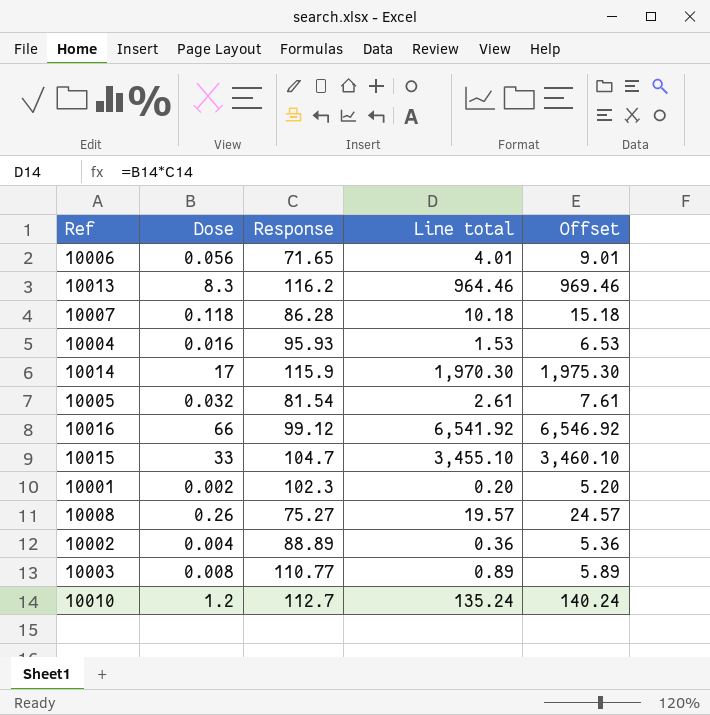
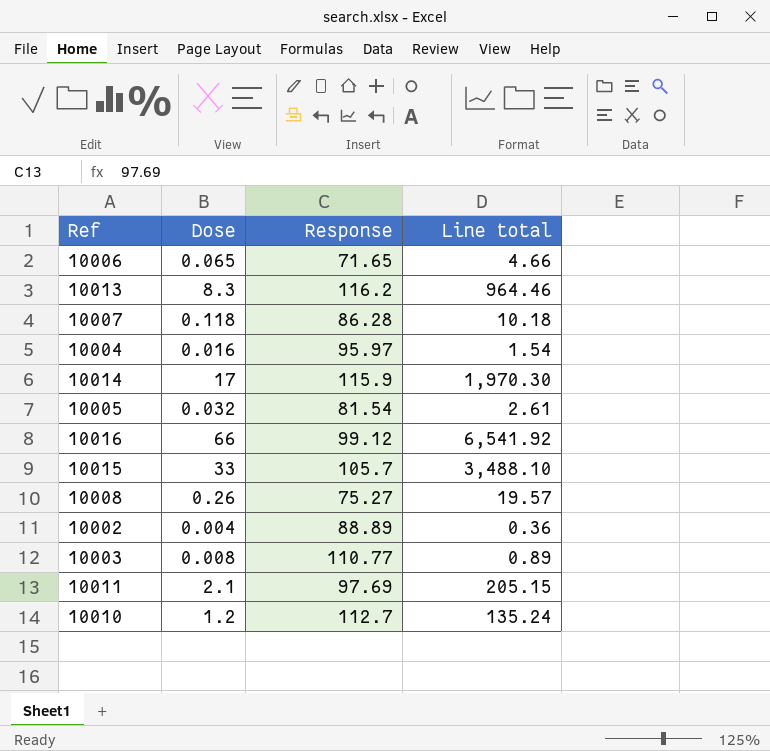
column Offset | formula: [Line total] + 5 -> none
row 10001: 0.002 | 102.3 | 0.20 | 5.20 -> none
10006 | Dose: 0.056 -> 0.065
10006 | Line total: 4.01 -> 4.66
10004 | Response: 95.93 -> 95.97
10004 | Line total: 1.53 -> 1.54
10015 | Response: 104.7 -> 105.7
10015 | Line total: 3,455.10 -> 3,488.10
row 10011: none -> 2.1 | 97.69 | 205.15

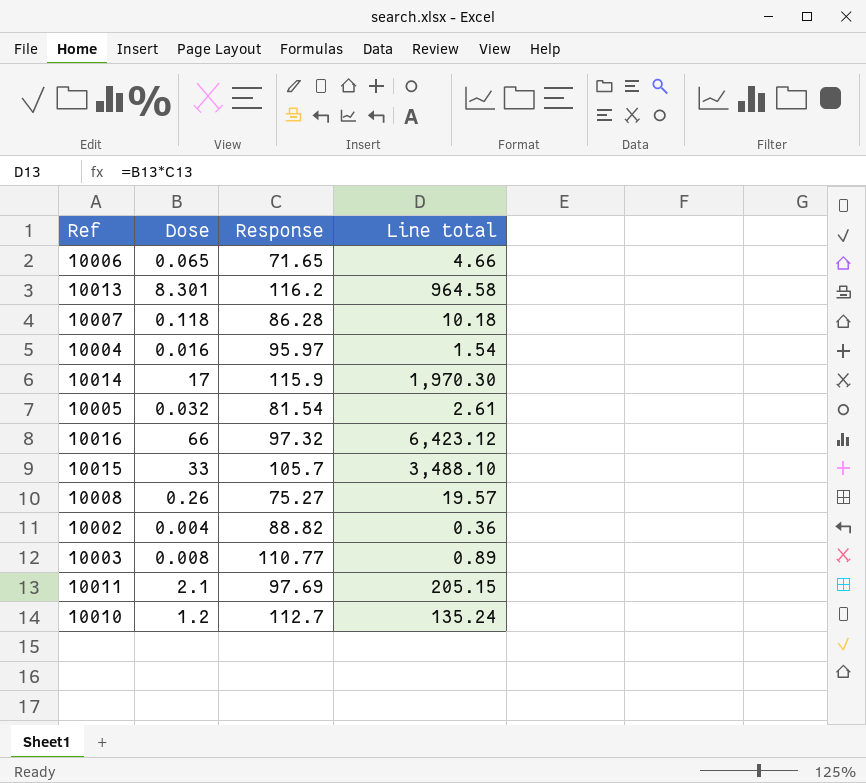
10013 | Dose: 8.3 -> 8.301
10013 | Line total: 964.46 -> 964.58
10016 | Response: 99.12 -> 97.32
10016 | Line total: 6,541.92 -> 6,423.12
10002 | Response: 88.89 -> 88.82

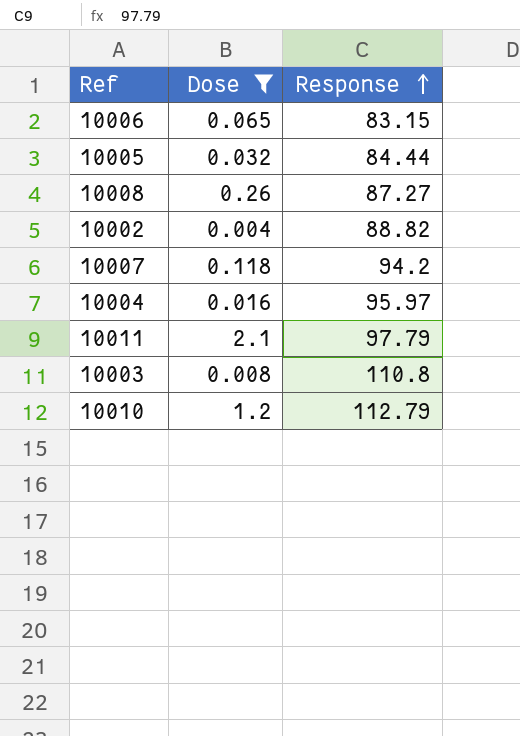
filter: none -> Dose <= 2.1
row order: none -> Response ascending
column Line total | formula: [Dose] * [Response] -> none
10006 | Response: 71.65 -> 83.15
10005 | Response: 81.54 -> 84.44
10008 | Response: 75.27 -> 87.27
10007 | Response: 86.28 -> 94.2
10011 | Response: 97.69 -> 97.79
10003 | Response: 110.77 -> 110.8
10010 | Response: 112.7 -> 112.79

